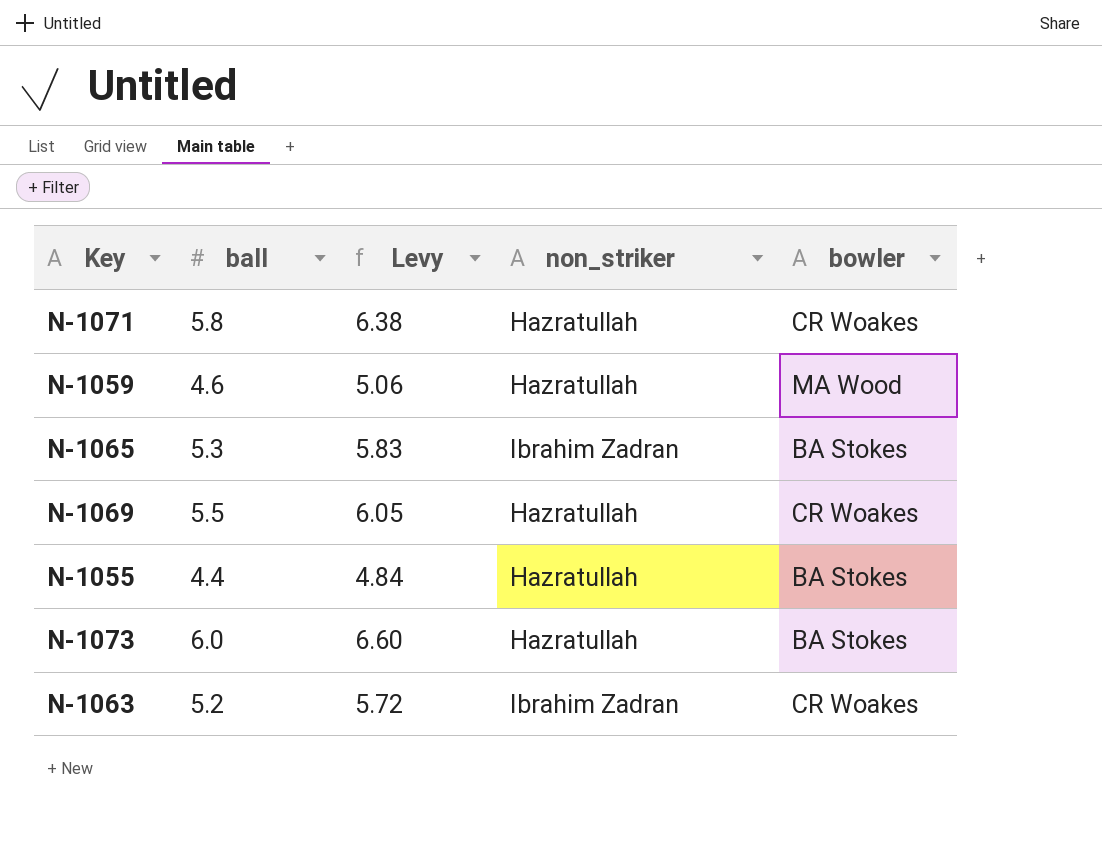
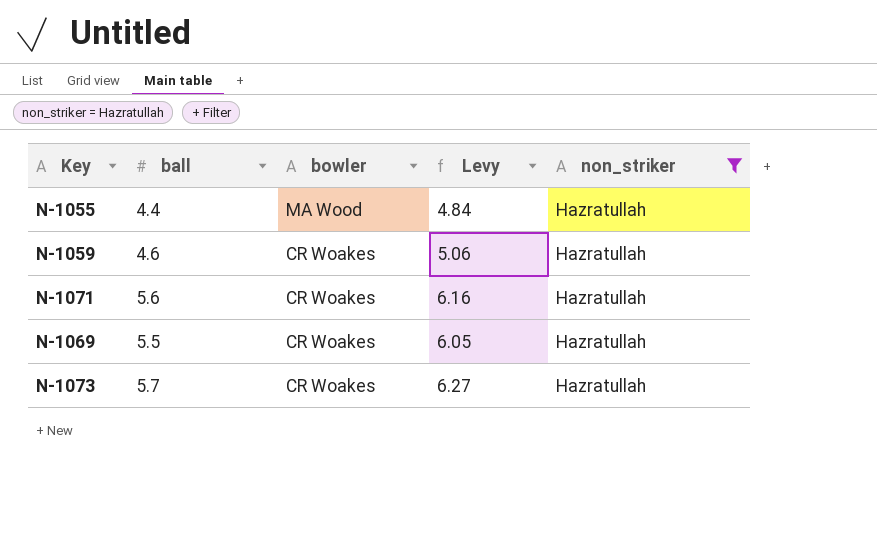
filter: none -> non_striker = Hazratullah
row order: none -> bowler descending
column bowler | position: 5 -> 3
N-1055 | bowler: BA Stokes -> MA Wood
N-1059 | bowler: MA Wood -> CR Woakes
N-1071 | ball: 5.8 -> 5.6
N-1071 | Levy: 6.38 -> 6.16
N-1073 | ball: 6.0 -> 5.7
N-1073 | bowler: BA Stokes -> CR Woakes
N-1073 | Levy: 6.60 -> 6.27

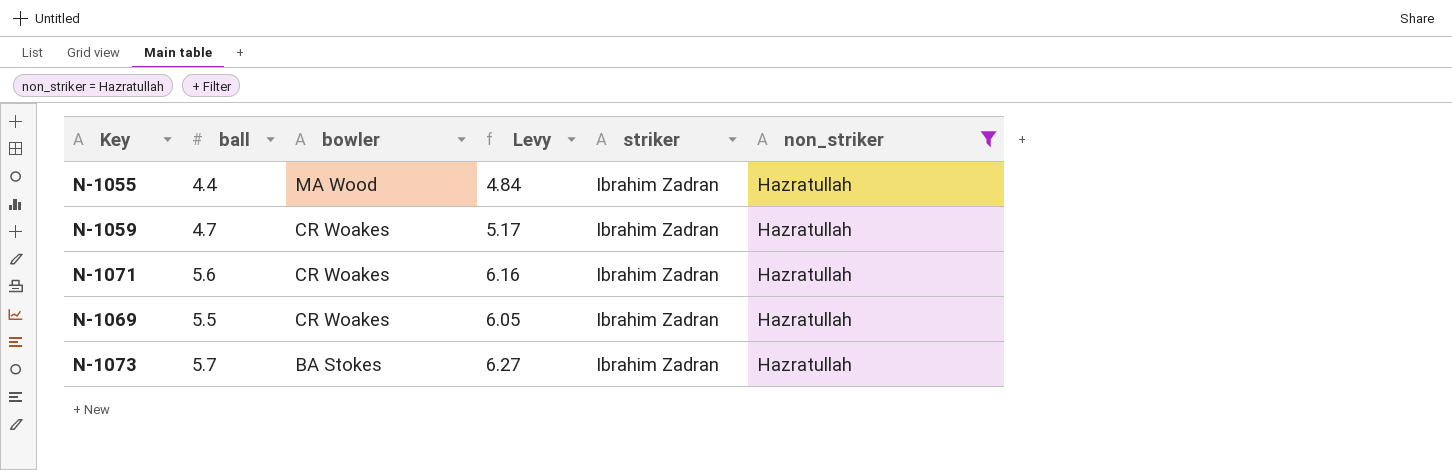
column striker | position: none -> 5
N-1059 | ball: 4.6 -> 4.7
N-1059 | Levy: 5.06 -> 5.17
N-1073 | bowler: CR Woakes -> BA Stokes

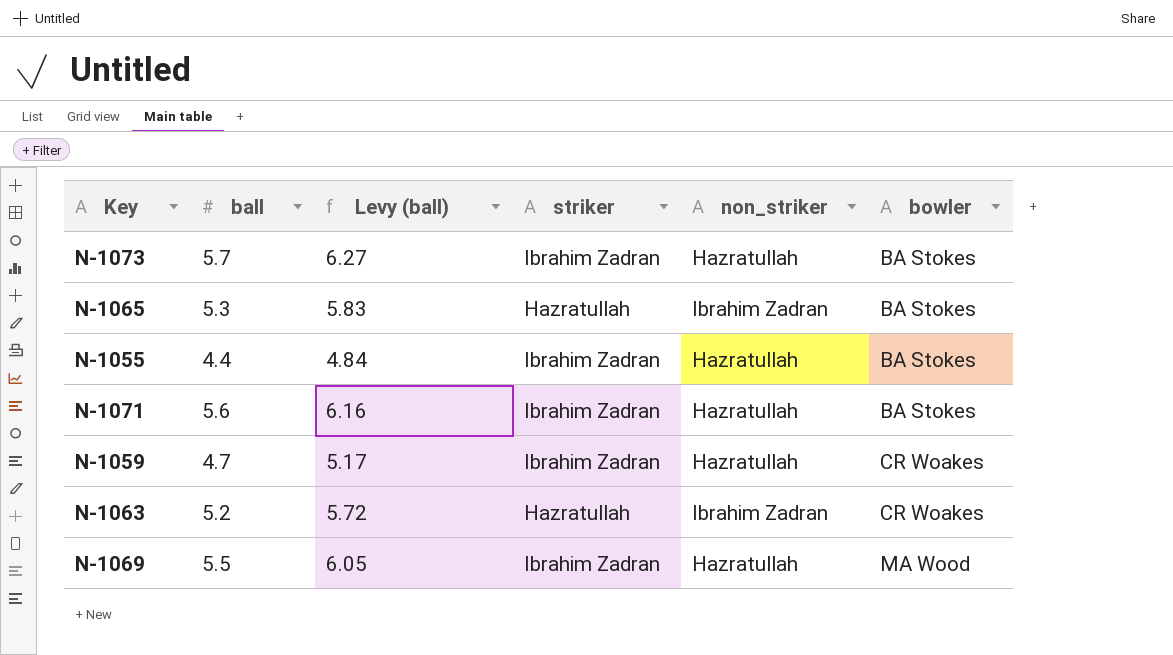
filter: non_striker = Hazratullah -> none
row order: bowler descending -> bowler ascending
column name: Levy -> Levy (ball)
column bowler | position: 3 -> 6
N-1055 | bowler: MA Wood -> BA Stokes
N-1071 | bowler: CR Woakes -> BA Stokes
N-1069 | bowler: CR Woakes -> MA Wood

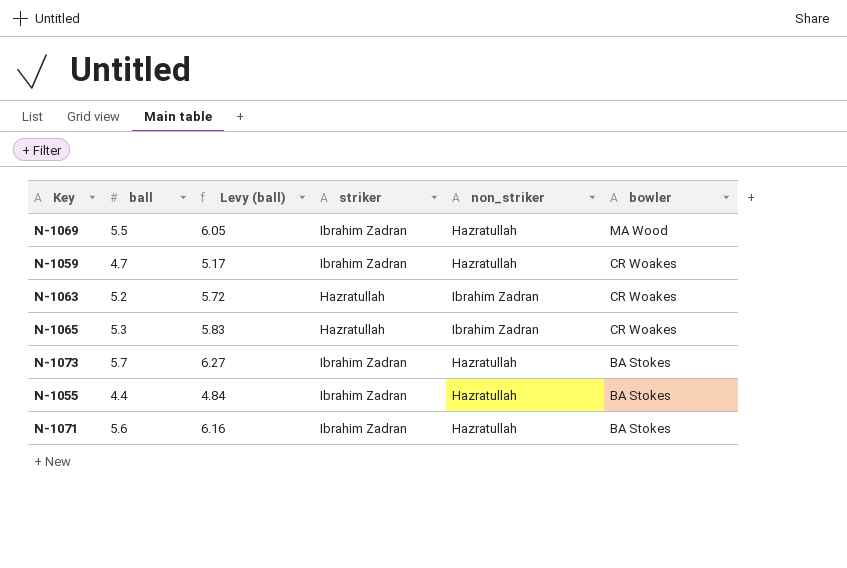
row order: bowler ascending -> bowler descending
N-1065 | bowler: BA Stokes -> CR Woakes

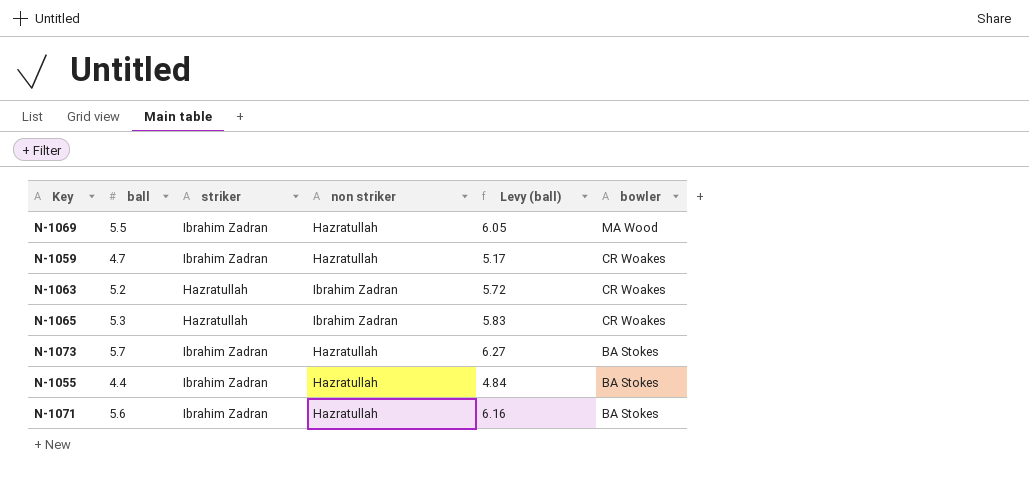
column name: non_striker -> non striker
column Levy (ball) | position: 3 -> 5

